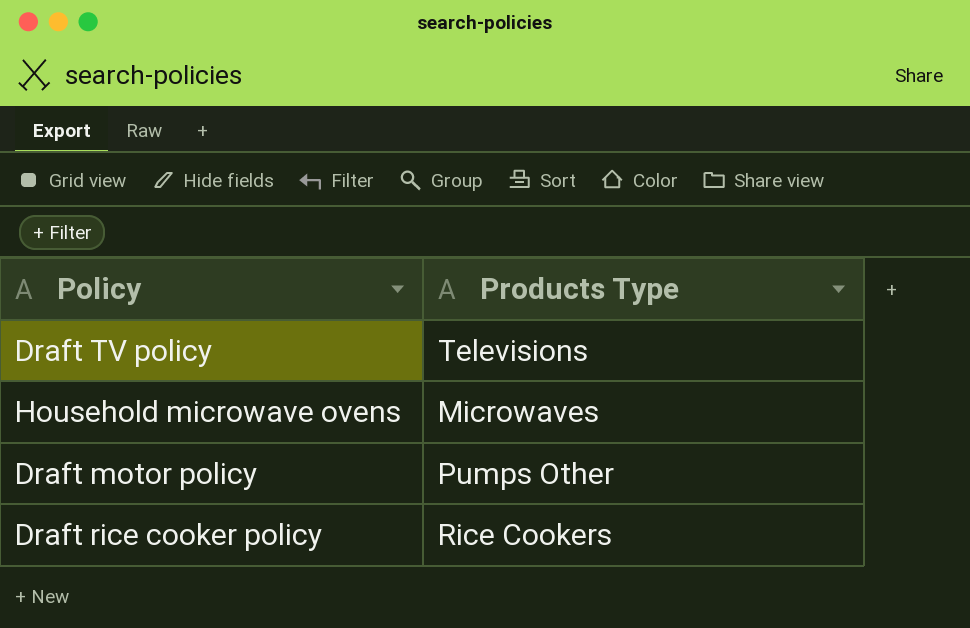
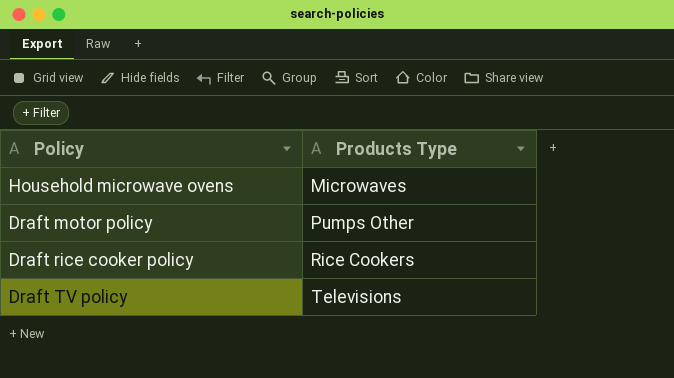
row order: none -> Products Type ascending

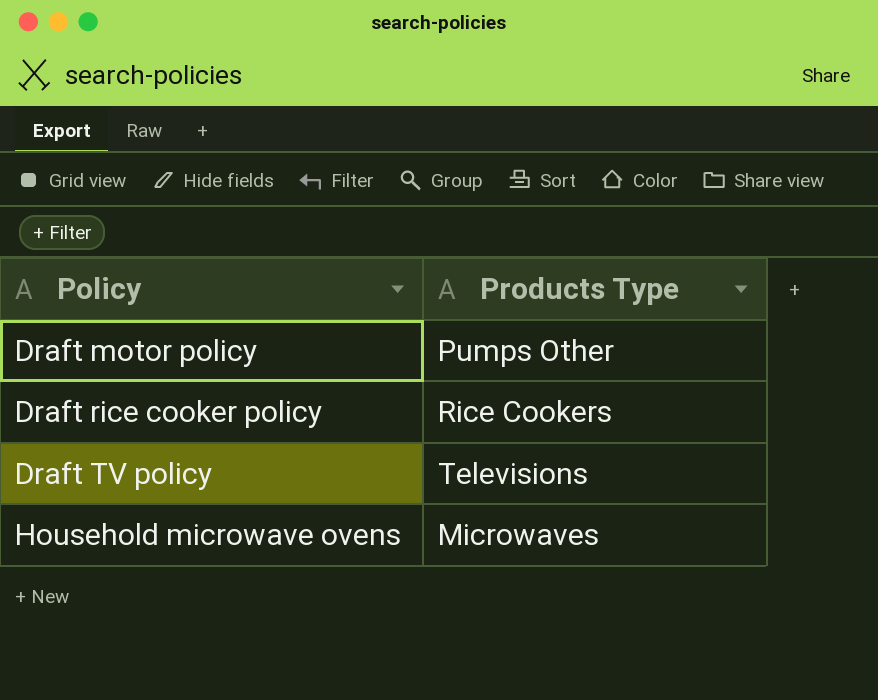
row order: Products Type ascending -> Policy ascending

